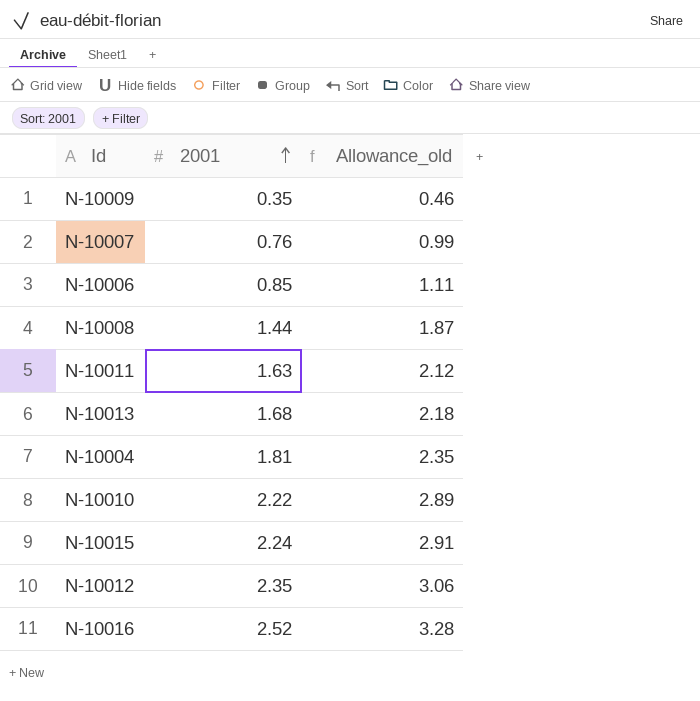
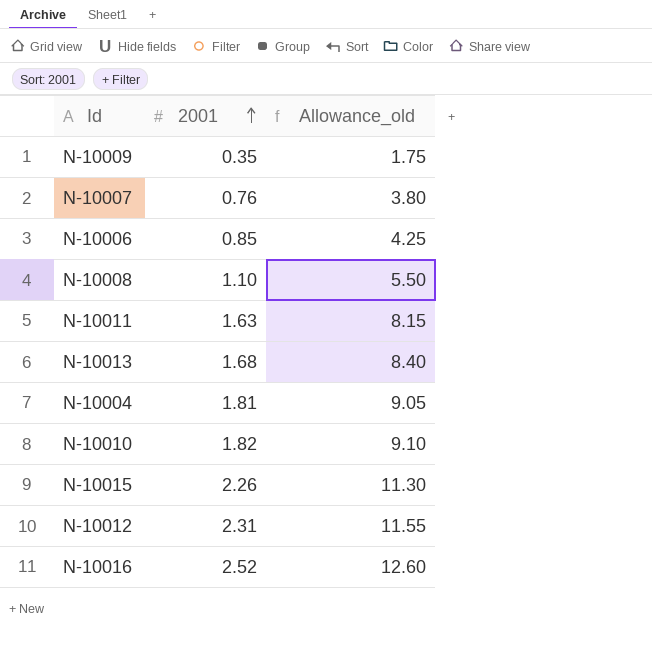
column Allowance_old | formula: [2001] * 1.3 -> [2001] * 5
N-10008 | 2001: 1.44 -> 1.10
N-10010 | 2001: 2.22 -> 1.82
N-10015 | 2001: 2.24 -> 2.26
N-10012 | 2001: 2.35 -> 2.31

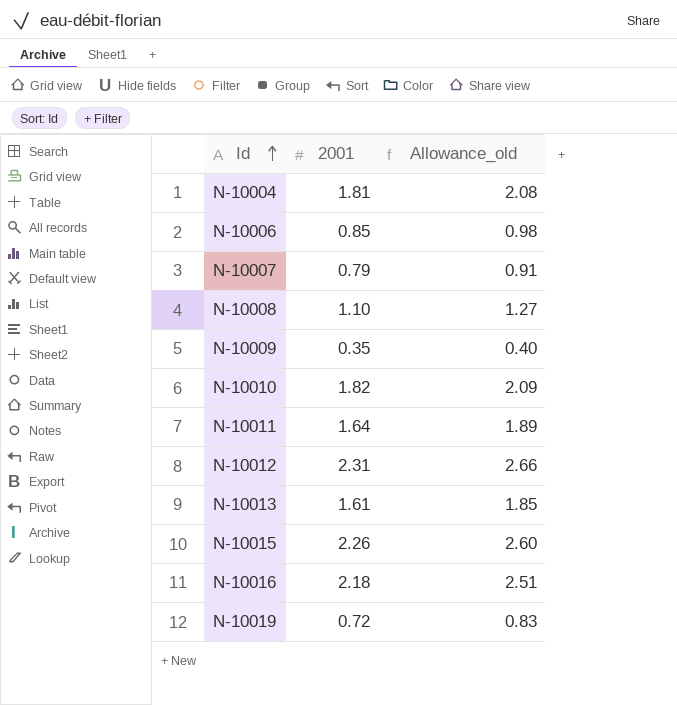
row order: 2001 ascending -> Id ascending
column Allowance_old | formula: [2001] * 5 -> [2001] * 1.15
N-10007 | 2001: 0.76 -> 0.79
N-10011 | 2001: 1.63 -> 1.64
N-10013 | 2001: 1.68 -> 1.61
N-10016 | 2001: 2.52 -> 2.18
row N-10019: none -> 0.72 | 0.83

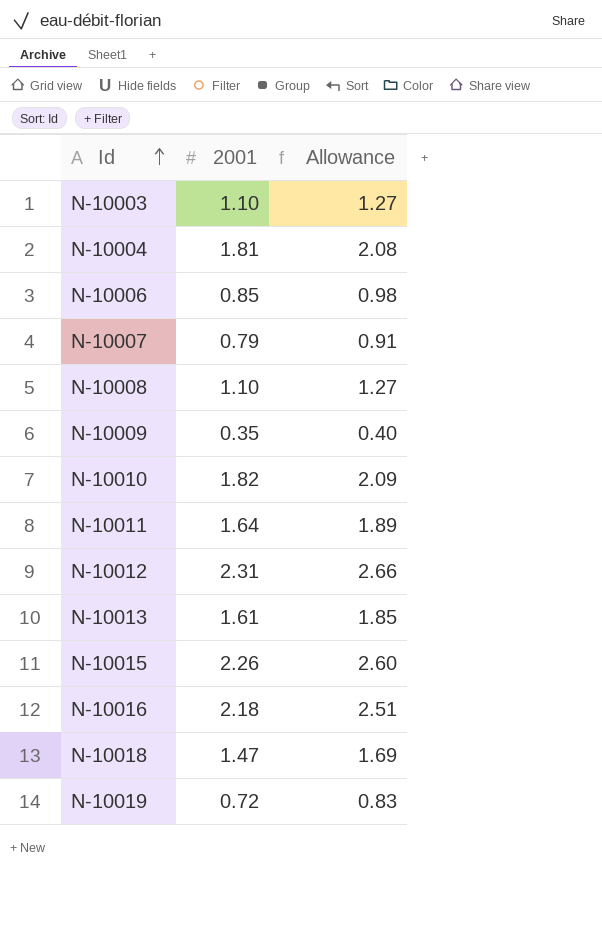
column name: Allowance_old -> Allowance
row N-10003: none -> 1.10 | 1.27
row N-10018: none -> 1.47 | 1.69

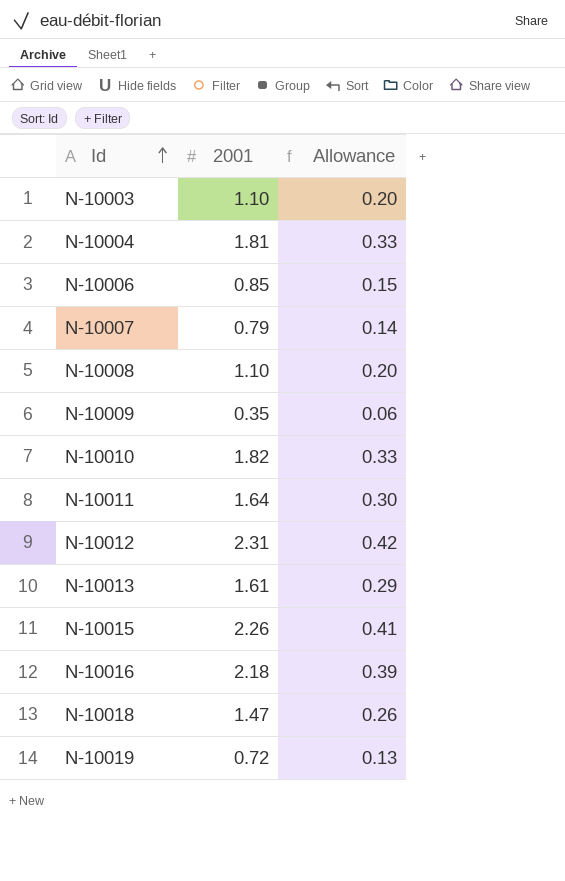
column Allowance | formula: [2001] * 1.15 -> [2001] * 0.18

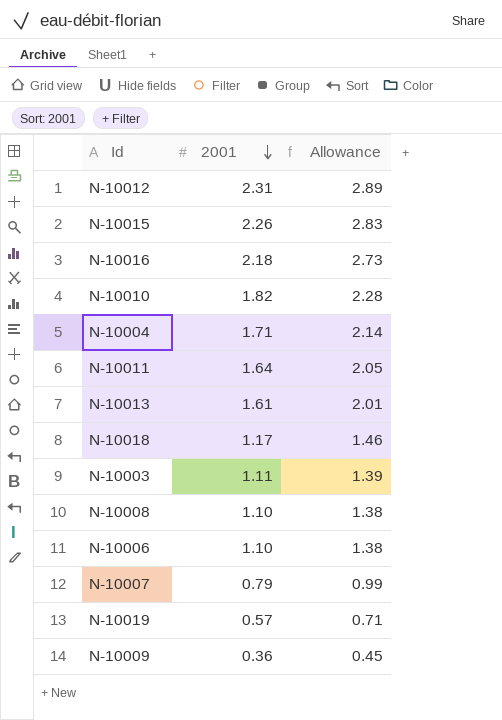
row order: Id ascending -> 2001 descending
column Allowance | formula: [2001] * 0.18 -> [2001] * 1.25
N-10004 | 2001: 1.81 -> 1.71
N-10018 | 2001: 1.47 -> 1.17
N-10003 | 2001: 1.10 -> 1.11
N-10006 | 2001: 0.85 -> 1.10
N-10019 | 2001: 0.72 -> 0.57
N-10009 | 2001: 0.35 -> 0.36

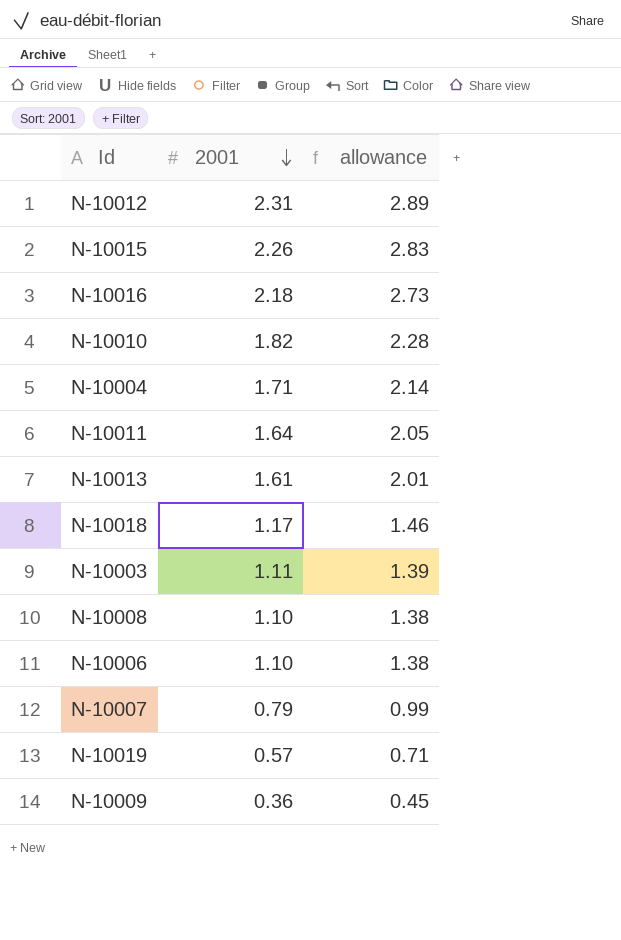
column name: Allowance -> allowance

